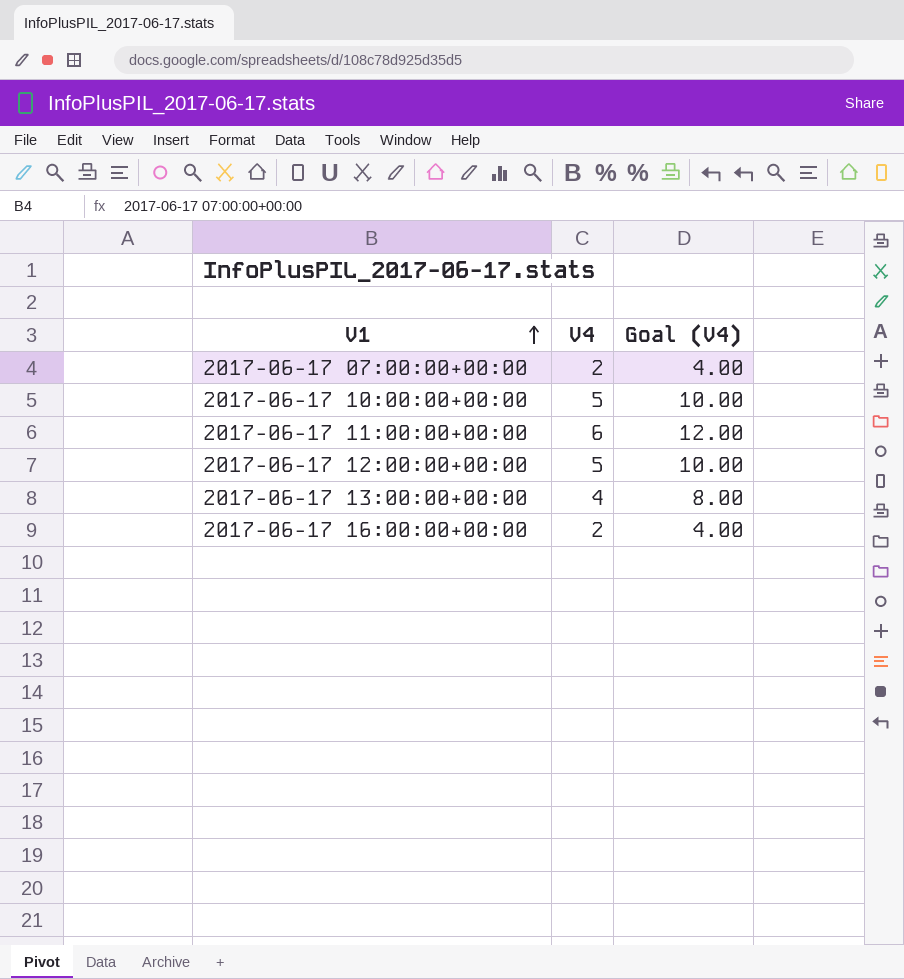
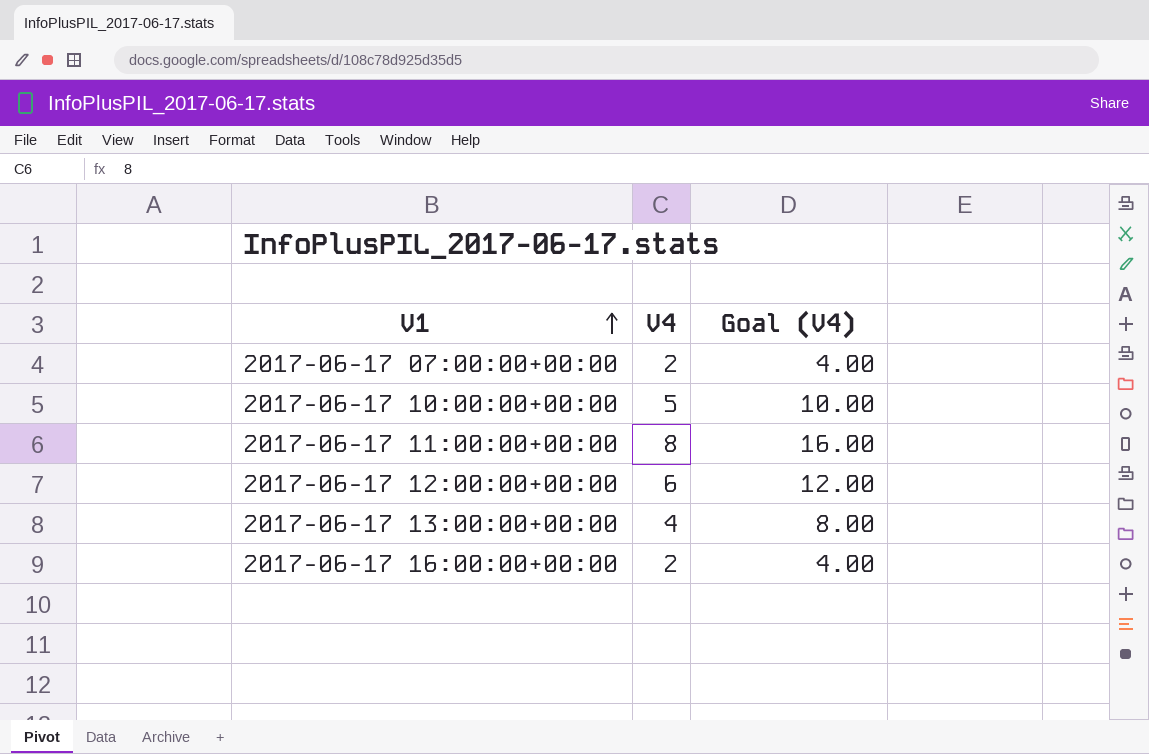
2017-06-17 11:00:00+00:00 | V4: 6 -> 8
2017-06-17 11:00:00+00:00 | Goal (V4): 12.00 -> 16.00
2017-06-17 12:00:00+00:00 | V4: 5 -> 6
2017-06-17 12:00:00+00:00 | Goal (V4): 10.00 -> 12.00

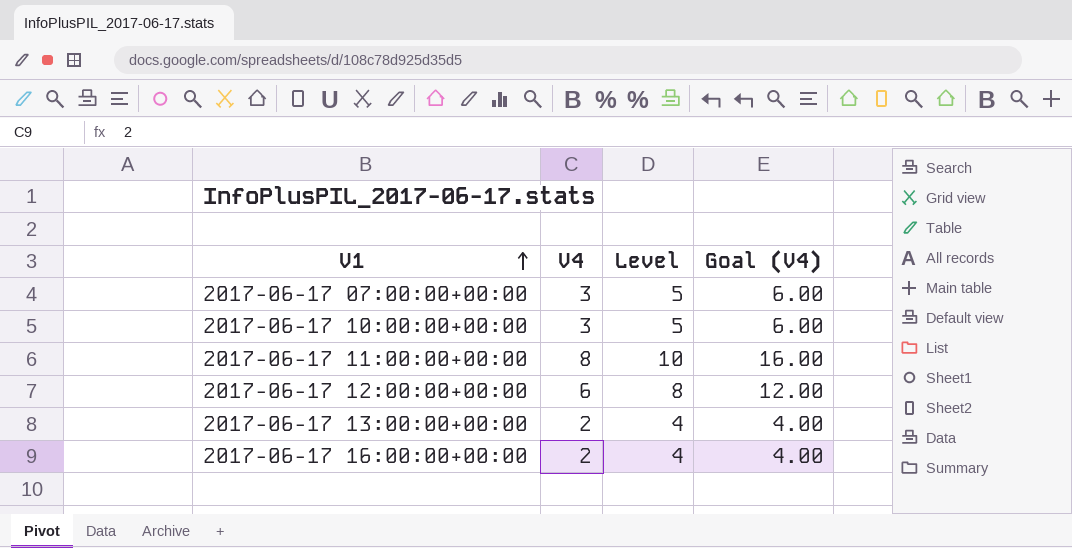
column Level | formula: none -> [V4] + 2
2017-06-17 07:00:00+00:00 | V4: 2 -> 3
2017-06-17 07:00:00+00:00 | Goal (V4): 4.00 -> 6.00
2017-06-17 10:00:00+00:00 | V4: 5 -> 3
2017-06-17 10:00:00+00:00 | Goal (V4): 10.00 -> 6.00
2017-06-17 13:00:00+00:00 | V4: 4 -> 2
2017-06-17 13:00:00+00:00 | Goal (V4): 8.00 -> 4.00

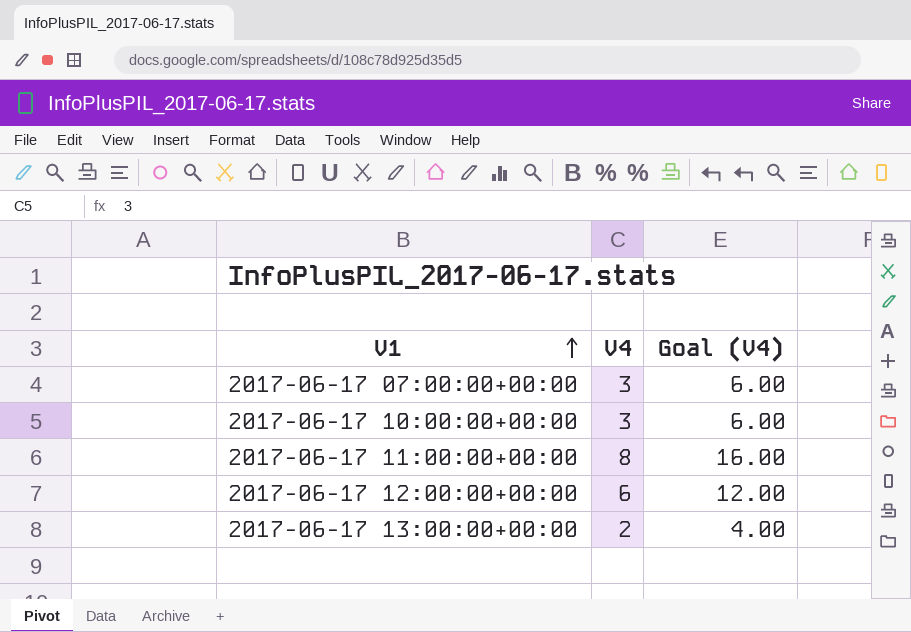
column Level | formula: [V4] + 2 -> none
row 2017-06-17 16:00:00+00:00: 2 | 4 | 4.00 -> none

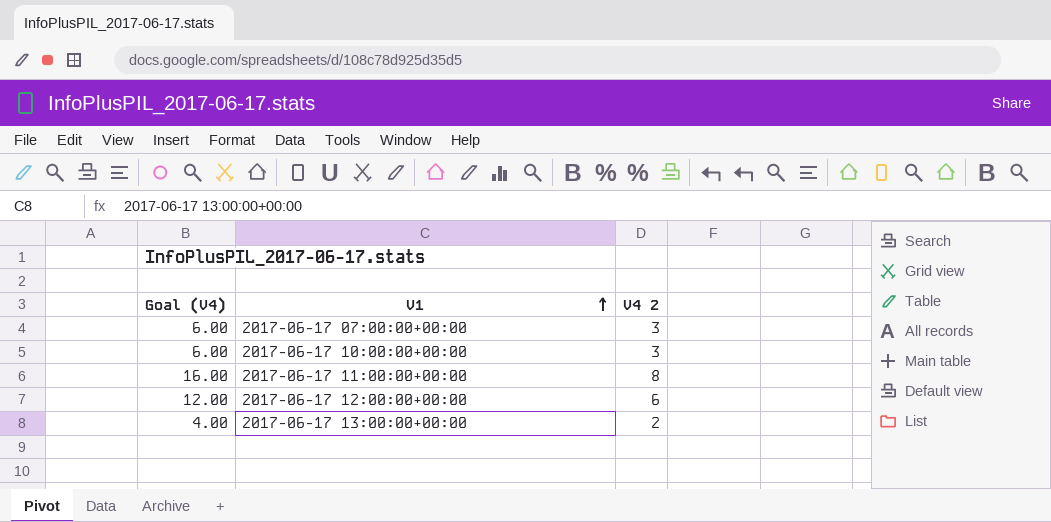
column Goal (V4) | position: 3 -> 1
column name: V4 -> V4 2

